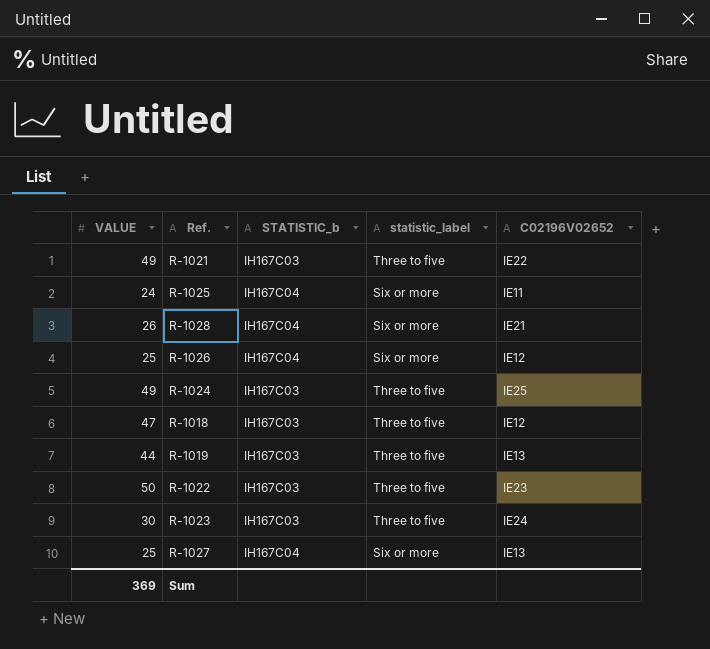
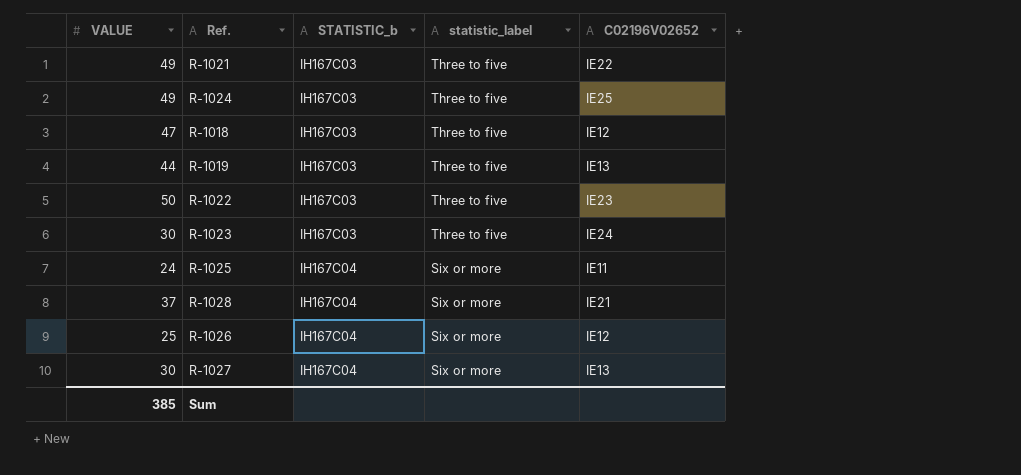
row order: none -> STATISTIC_b ascending
R-1028 | VALUE: 26 -> 37
R-1027 | VALUE: 25 -> 30
Sum | VALUE: 369 -> 385

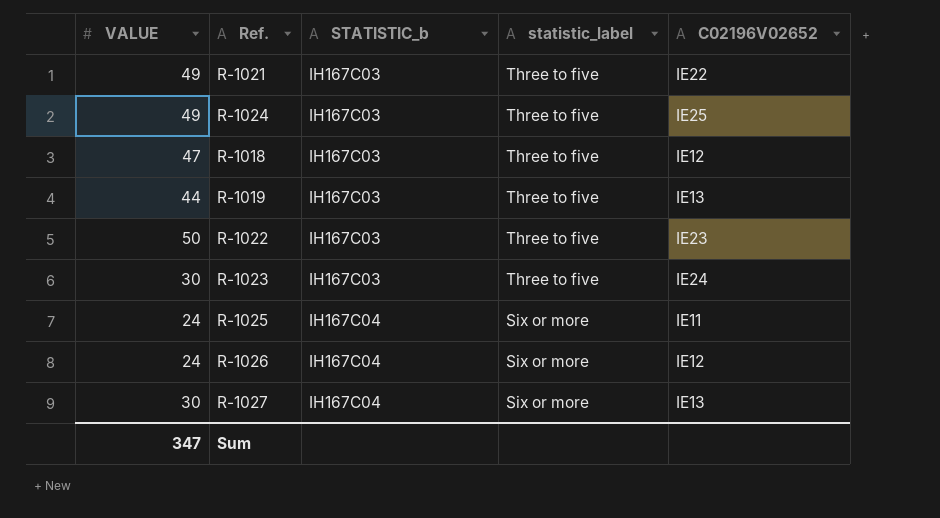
row R-1028: 37 | IH167C04 | Six or more | IE21 -> none
R-1026 | VALUE: 25 -> 24
Sum | VALUE: 385 -> 347

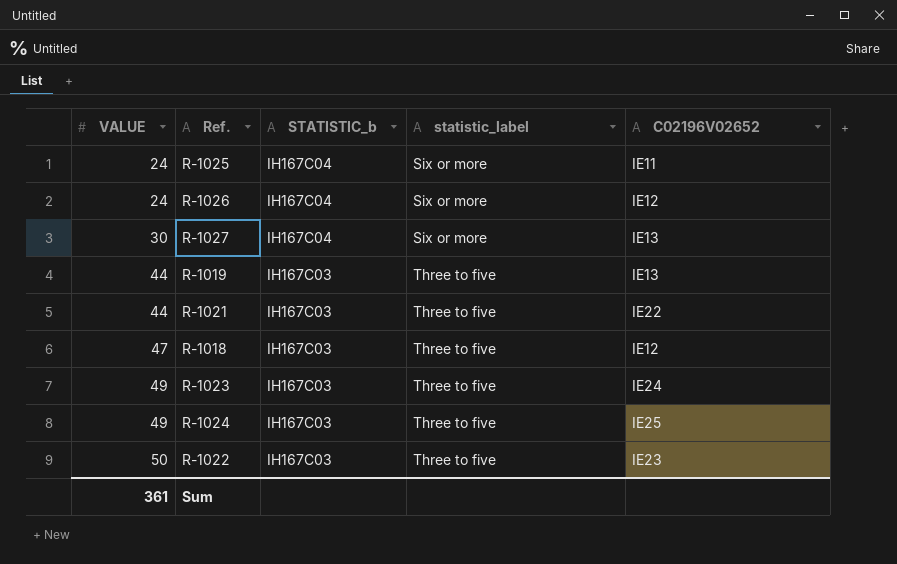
row order: STATISTIC_b ascending -> VALUE ascending
R-1021 | VALUE: 49 -> 44
R-1023 | VALUE: 30 -> 49
Sum | VALUE: 347 -> 361

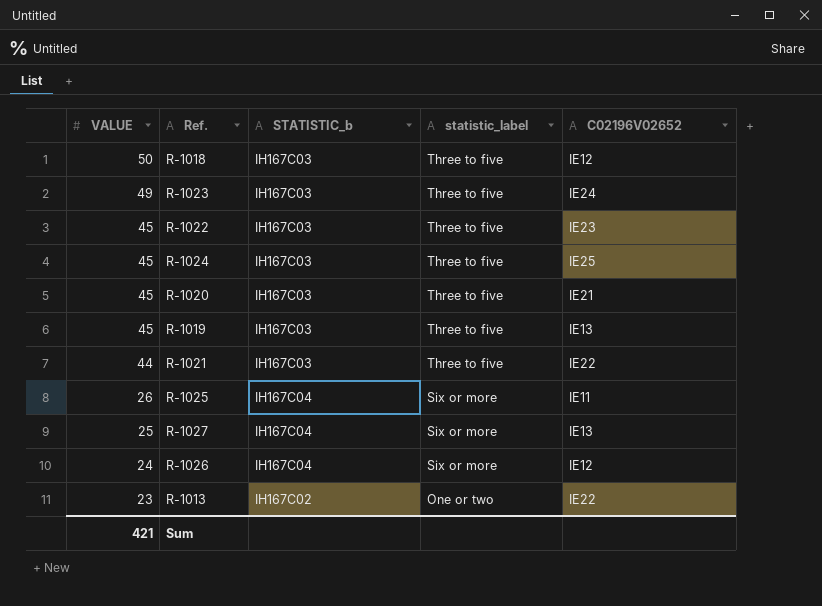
row order: VALUE ascending -> VALUE descending
R-1018 | VALUE: 47 -> 50
R-1022 | VALUE: 50 -> 45
R-1024 | VALUE: 49 -> 45
row R-1020: none -> 45 | IH167C03 | Three to five | IE21
R-1019 | VALUE: 44 -> 45
R-1025 | VALUE: 24 -> 26
R-1027 | VALUE: 30 -> 25
row R-1013: none -> 23 | IH167C02 | One or two | IE22
Sum | VALUE: 361 -> 421

